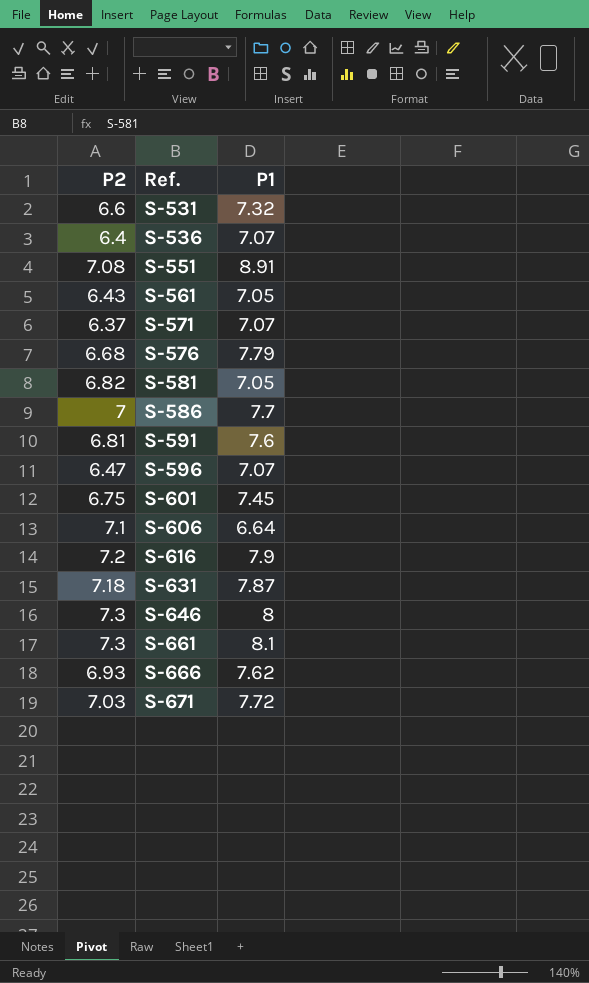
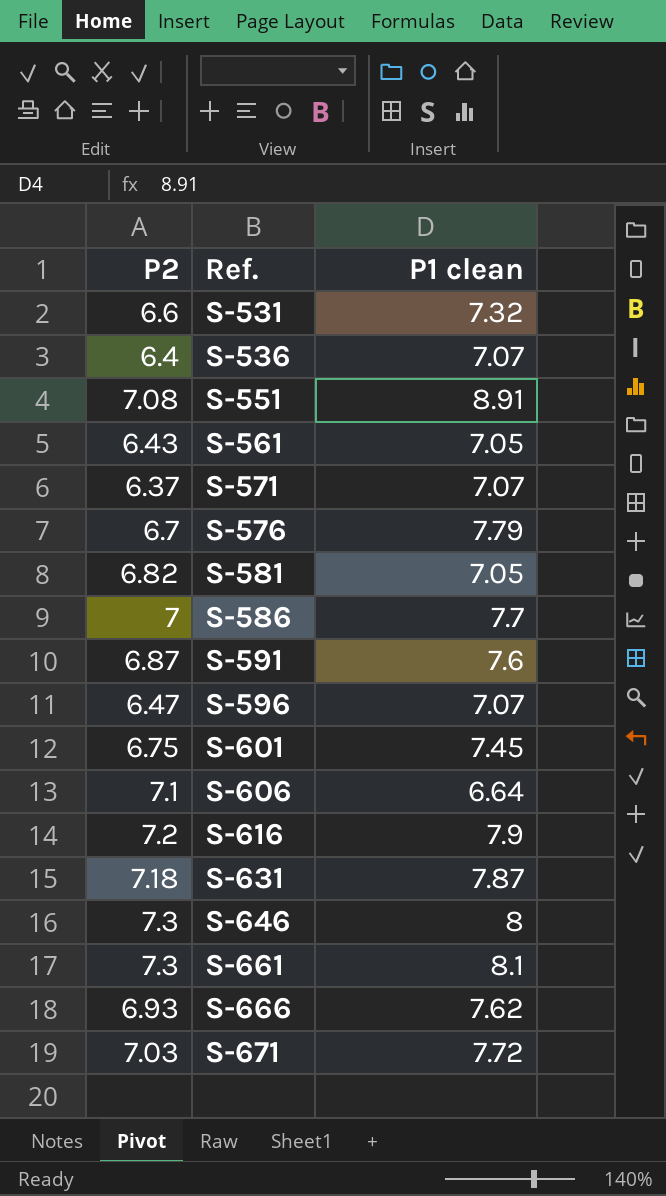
column name: P1 -> P1 clean
S-576 | P2: 6.68 -> 6.7
S-591 | P2: 6.81 -> 6.87

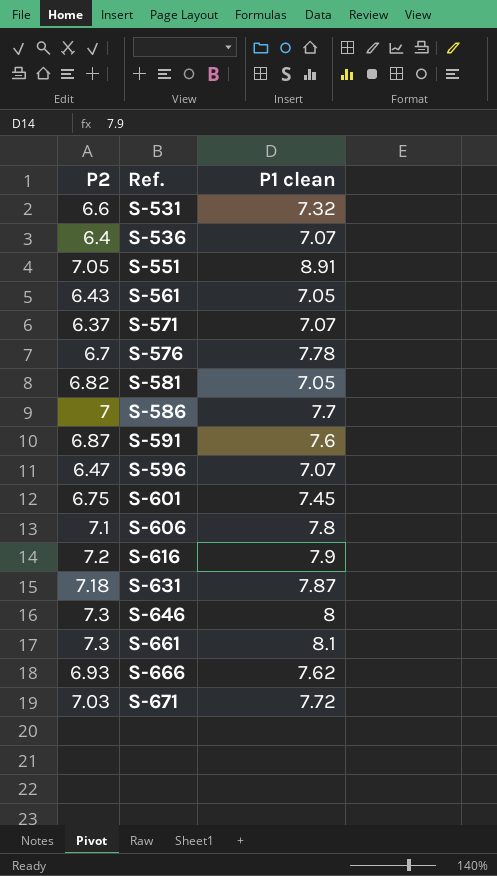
S-551 | P2: 7.08 -> 7.05
S-576 | P1 clean: 7.79 -> 7.78
S-606 | P1 clean: 6.64 -> 7.8

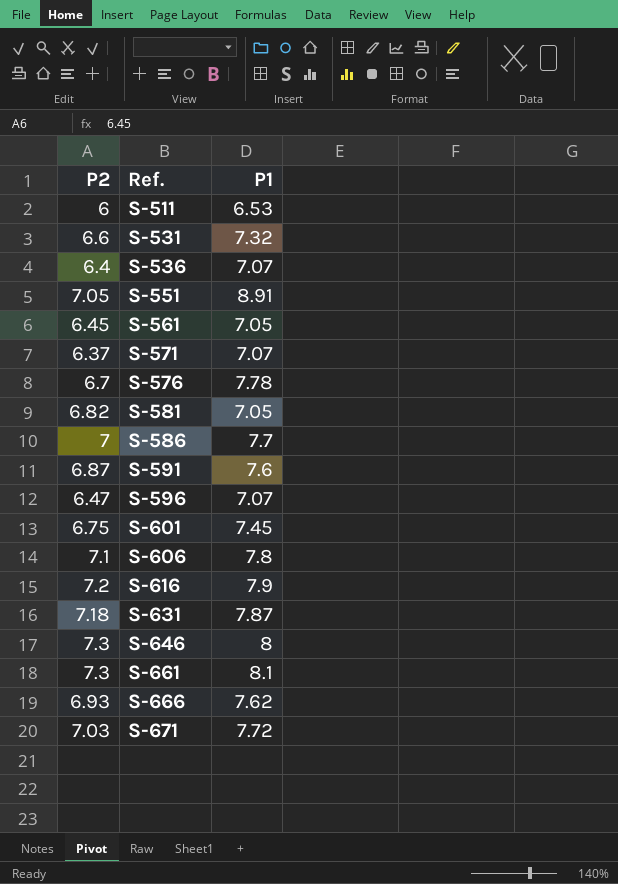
column name: P1 clean -> P1
row S-511: none -> 6 | 6.53
S-561 | P2: 6.43 -> 6.45

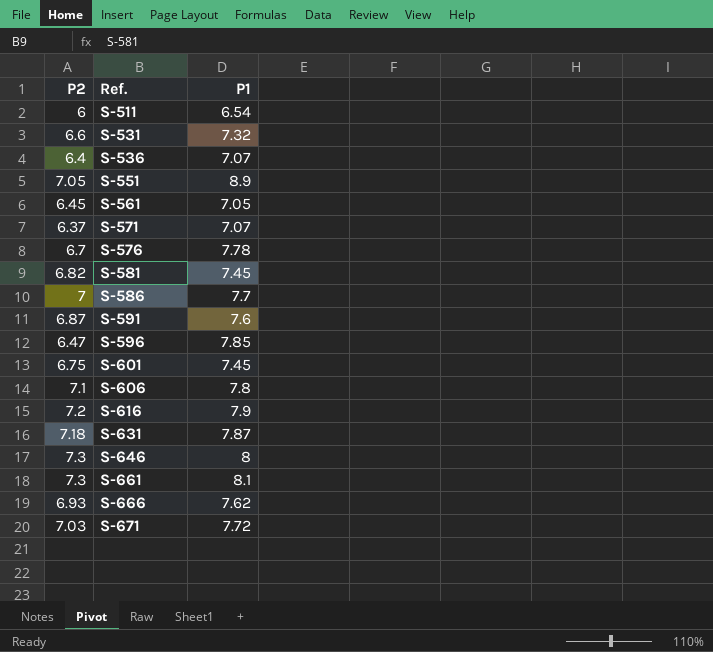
S-511 | P1: 6.53 -> 6.54
S-551 | P1: 8.91 -> 8.9
S-581 | P1: 7.05 -> 7.45
S-596 | P1: 7.07 -> 7.85

